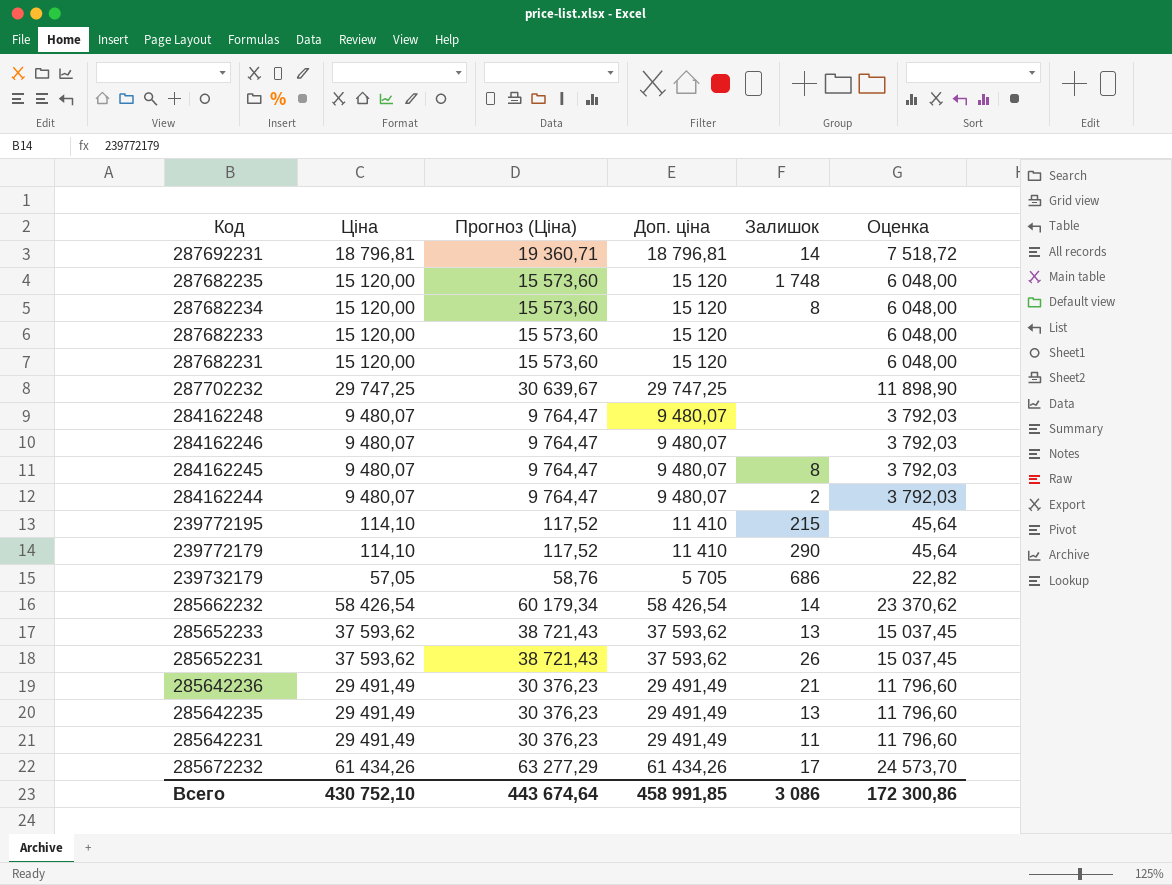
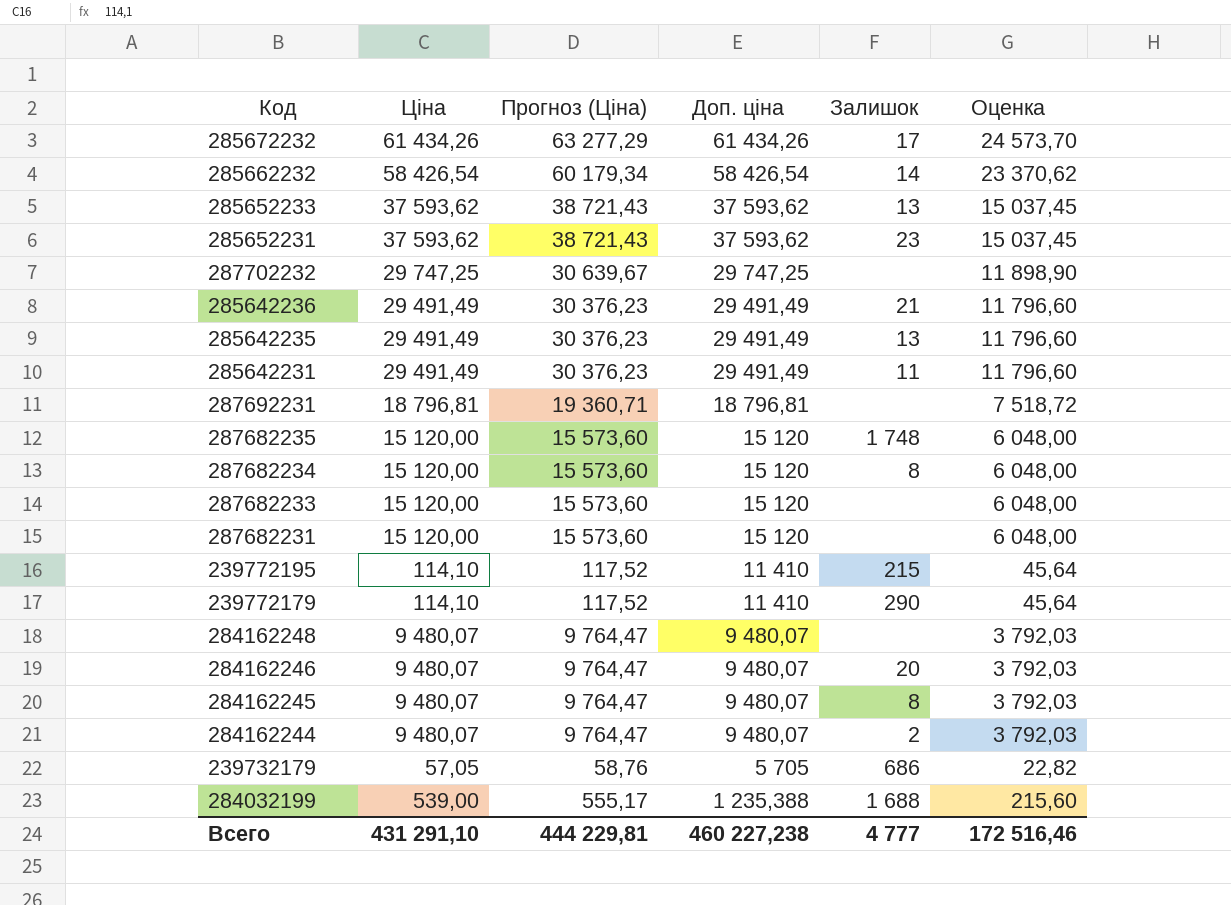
row order: none -> Доп. ціна descending
285652231 | Залишок: 26 -> 23
287692231 | Залишок: 14 -> none
284162246 | Залишок: none -> 20
row 284032199: none -> 539,00 | 555,17 | 1 235,388 | 1 688 | 215,60
Всего | Ціна: 430 752,10 -> 431 291,10
Всего | Прогноз (Ціна): 443 674,64 -> 444 229,81
Всего | Доп. ціна: 458 991,85 -> 460 227,238
Всего | Залишок: 3 086 -> 4 777
Всего | Оценка: 172 300,86 -> 172 516,46

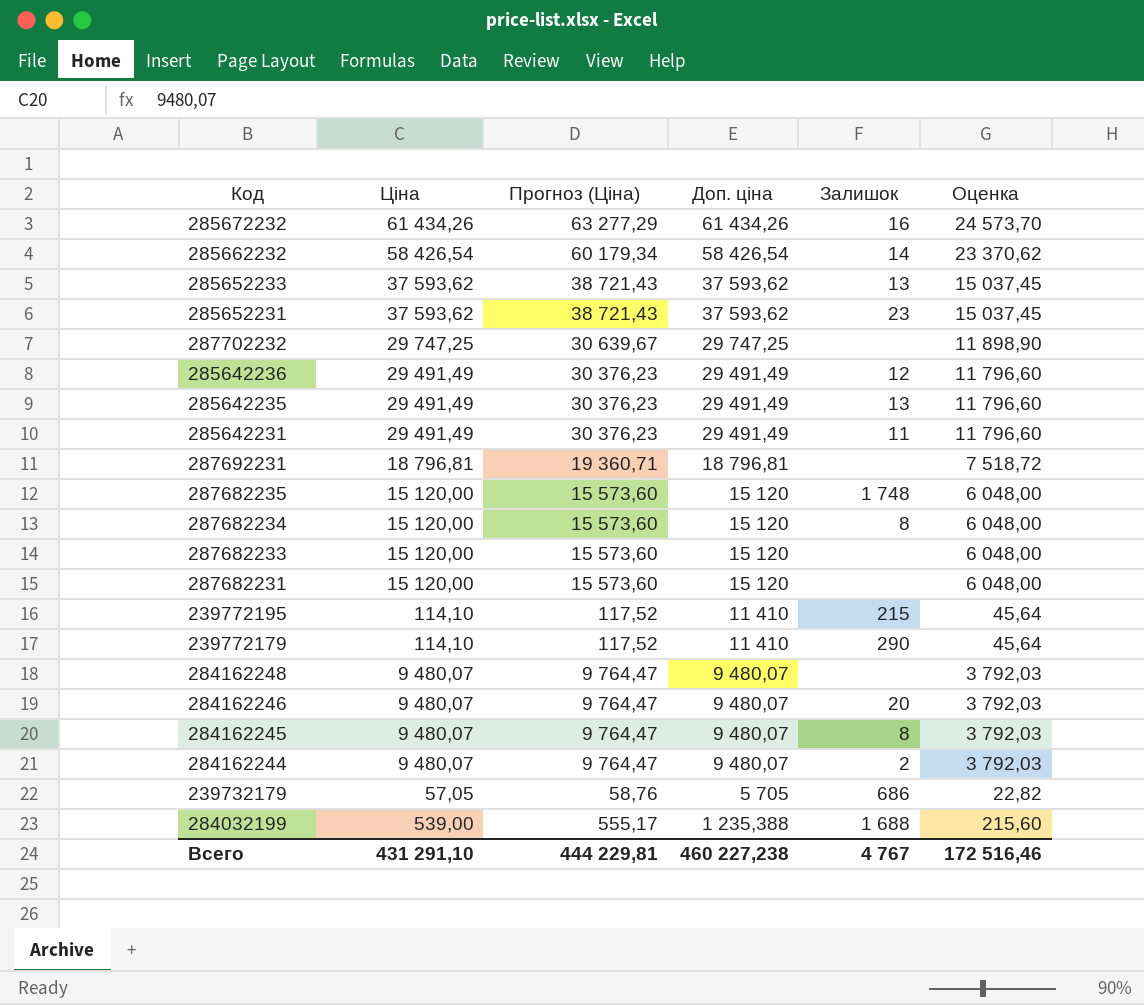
285672232 | Залишок: 17 -> 16
285642236 | Залишок: 21 -> 12
Всего | Залишок: 4 777 -> 4 767

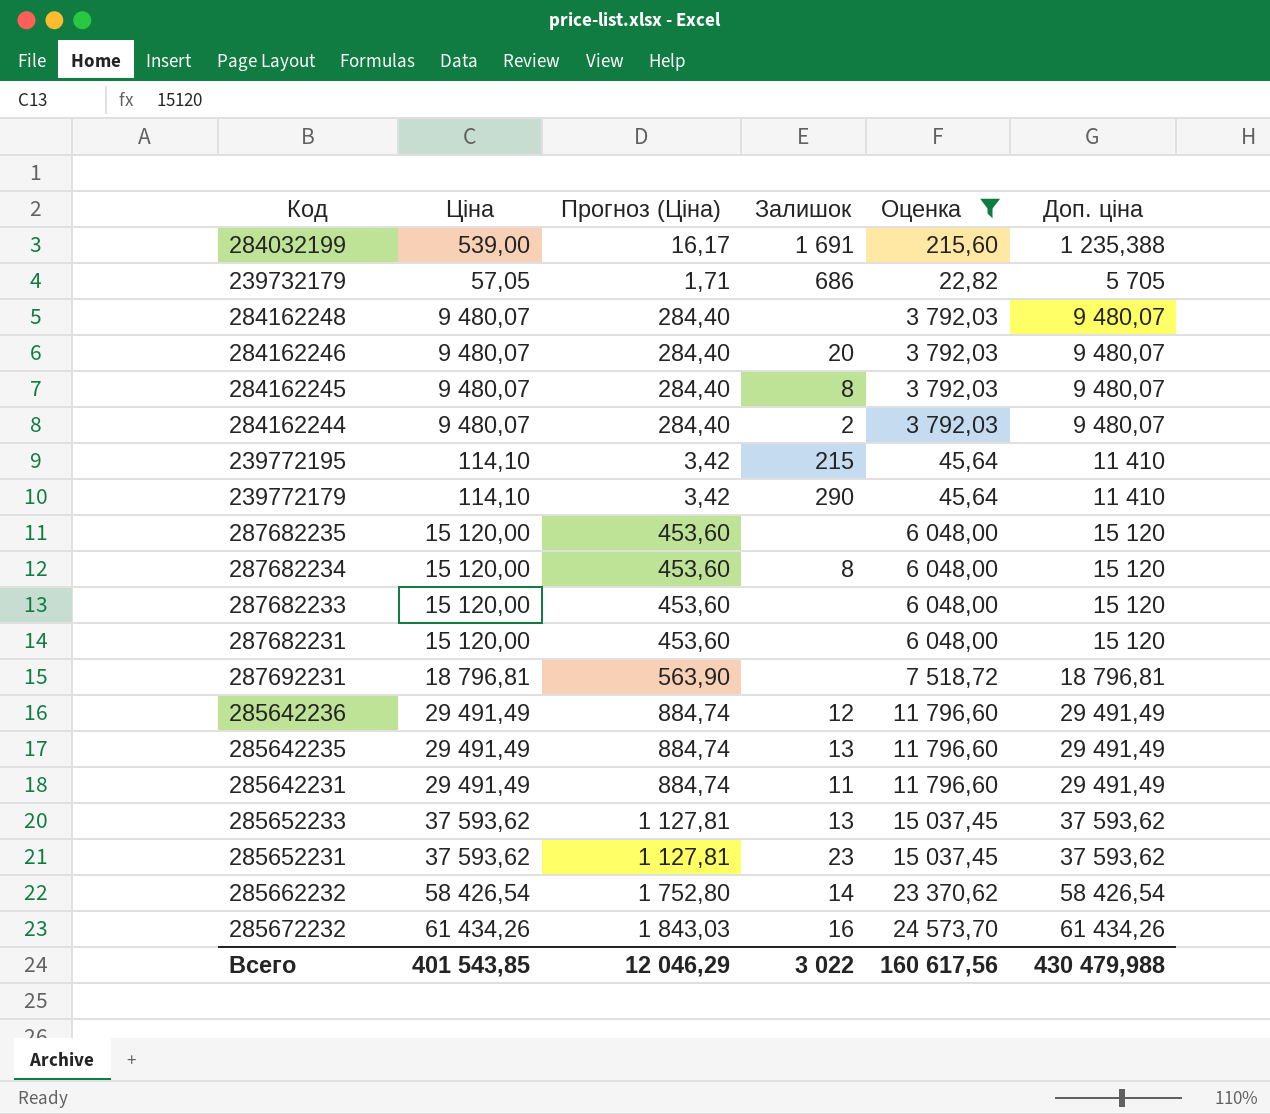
filter: none -> Оценка != 11 898,90
row order: Доп. ціна descending -> Доп. ціна ascending
column Прогноз (Ціна) | formula: [Ціна] * 1,03 -> [Ціна] * 0,03
column Доп. ціна | position: 4 -> 6
284032199 | Залишок: 1 688 -> 1 691
287682235 | Залишок: 1 748 -> none
Всего | Ціна: 431 291,10 -> 401 543,85
Всего | Прогноз (Ціна): 444 229,81 -> 12 046,29
Всего | Залишок: 4 767 -> 3 022
Всего | Оценка: 172 516,46 -> 160 617,56
Всего | Доп. ціна: 460 227,238 -> 430 479,988

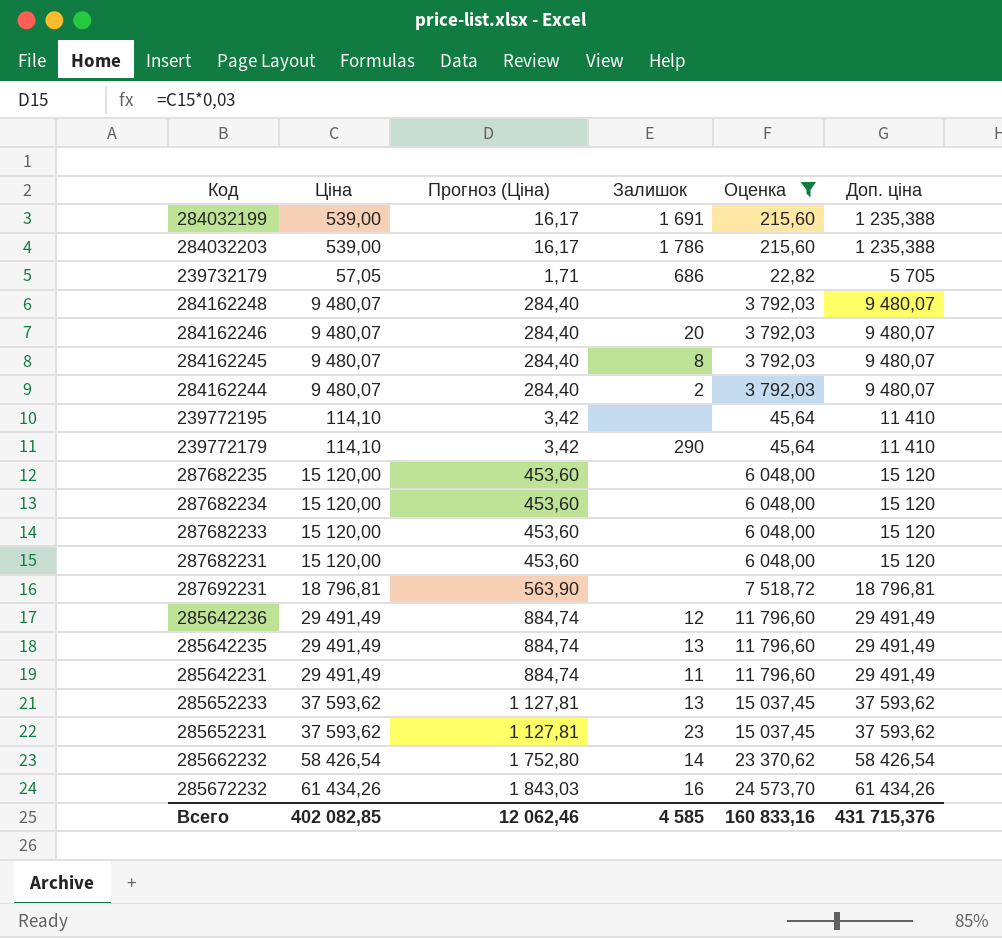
row 284032203: none -> 539,00 | 16,17 | 1 786 | 215,60 | 1 235,388
239772195 | Залишок: 215 -> none
287682234 | Залишок: 8 -> none
Всего | Ціна: 401 543,85 -> 402 082,85
Всего | Прогноз (Ціна): 12 046,29 -> 12 062,46
Всего | Залишок: 3 022 -> 4 585
Всего | Оценка: 160 617,56 -> 160 833,16
Всего | Доп. ціна: 430 479,988 -> 431 715,376

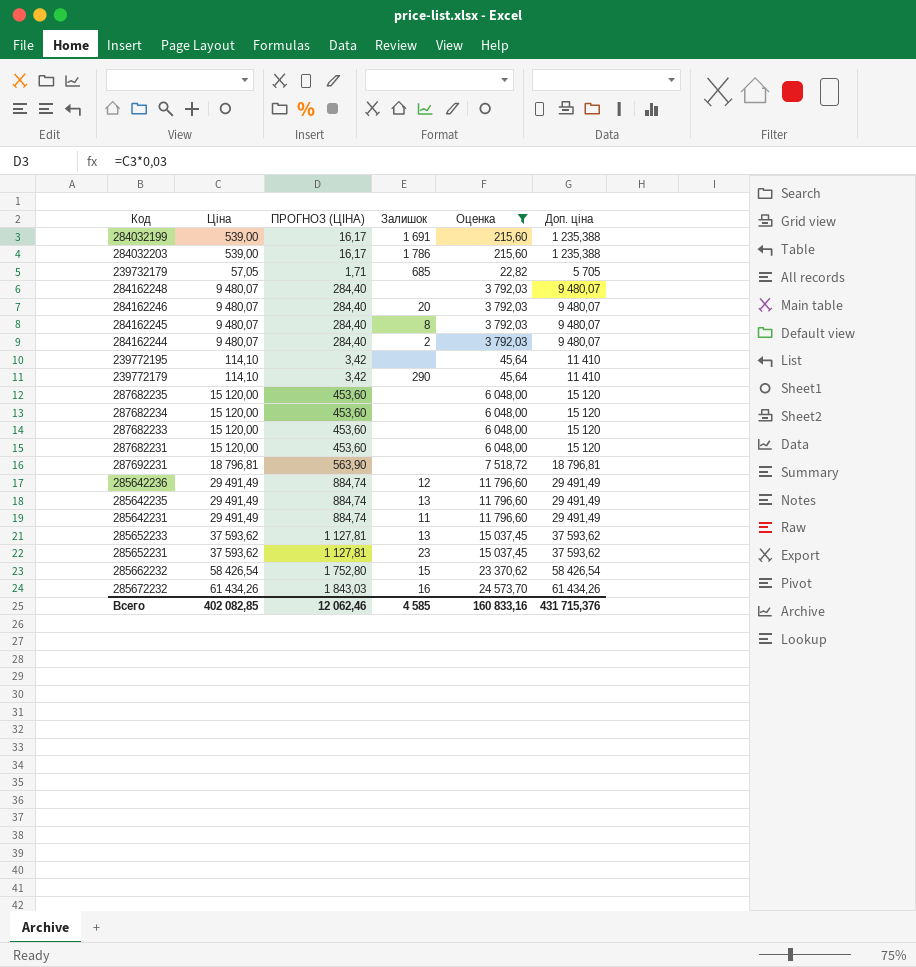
column name: Прогноз (Ціна) -> ПРОГНОЗ (ЦІНА)
239732179 | Залишок: 686 -> 685
285662232 | Залишок: 14 -> 15

